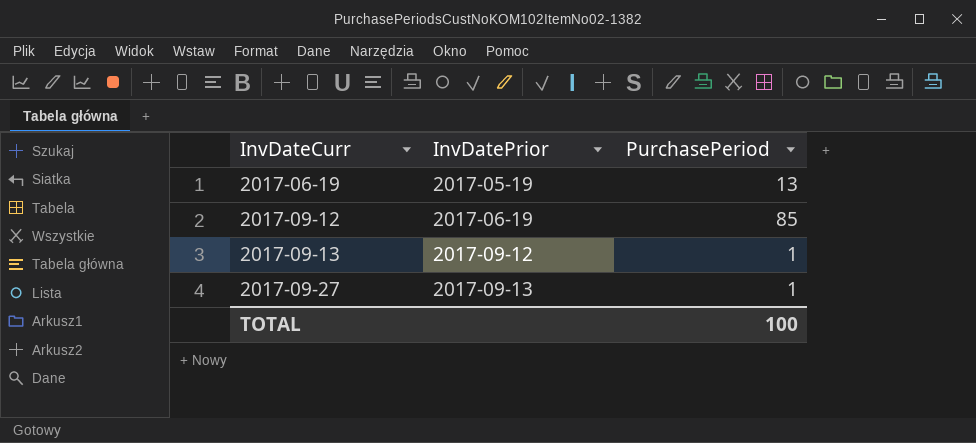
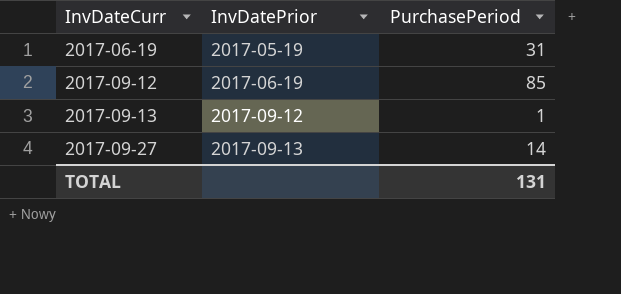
2017-06-19 | PurchasePeriod: 13 -> 31
2017-09-27 | PurchasePeriod: 1 -> 14
TOTAL | PurchasePeriod: 100 -> 131

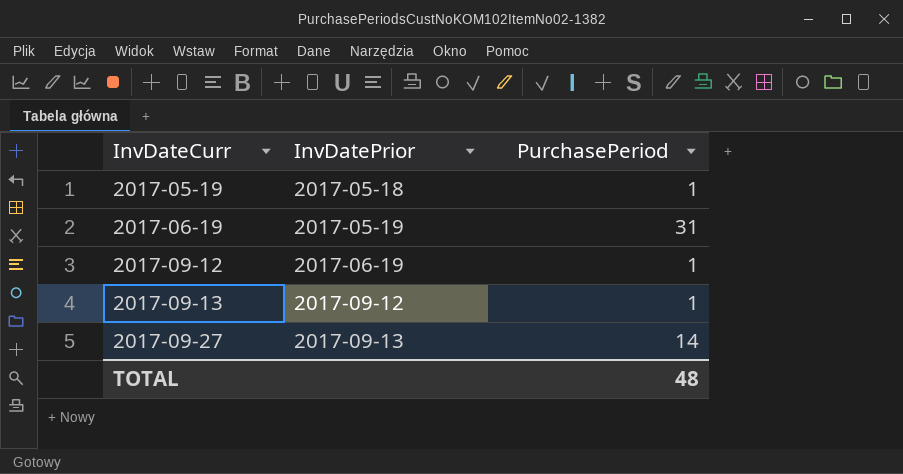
row 2017-05-19: none -> 2017-05-18 | 1
2017-09-12 | PurchasePeriod: 85 -> 1
TOTAL | PurchasePeriod: 131 -> 48

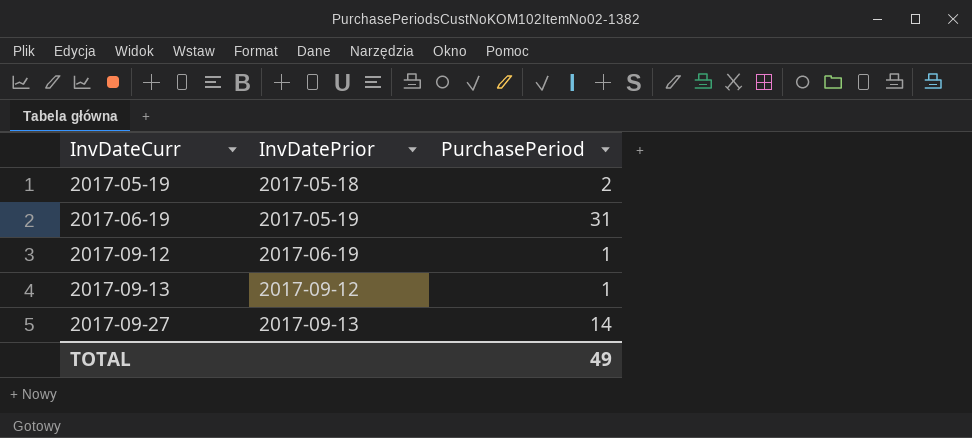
2017-05-19 | PurchasePeriod: 1 -> 2
TOTAL | PurchasePeriod: 48 -> 49

